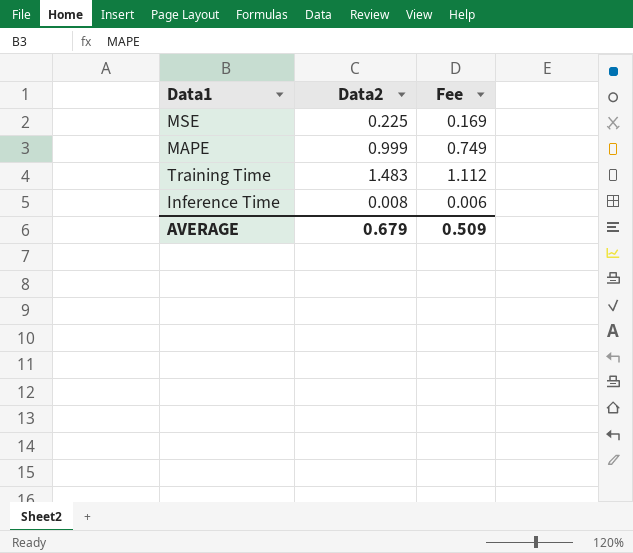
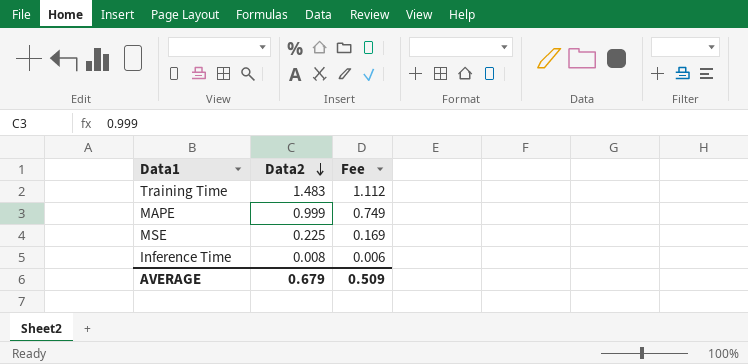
row order: none -> Data2 descending

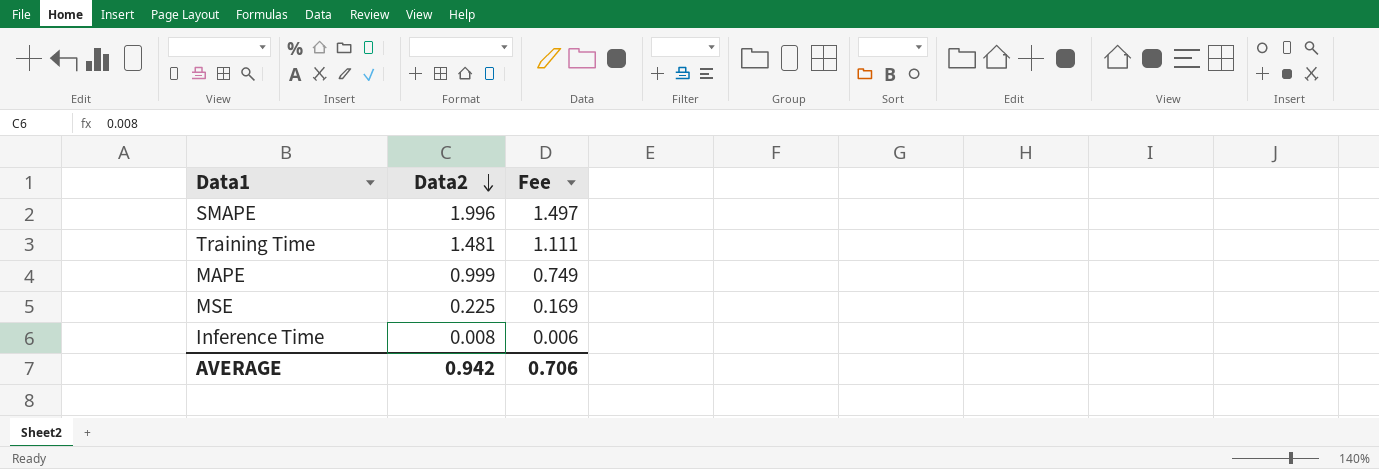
row SMAPE: none -> 1.996 | 1.497
Training Time | Data2: 1.483 -> 1.481
Training Time | Fee: 1.112 -> 1.111
AVERAGE | Data2: 0.679 -> 0.942
AVERAGE | Fee: 0.509 -> 0.706

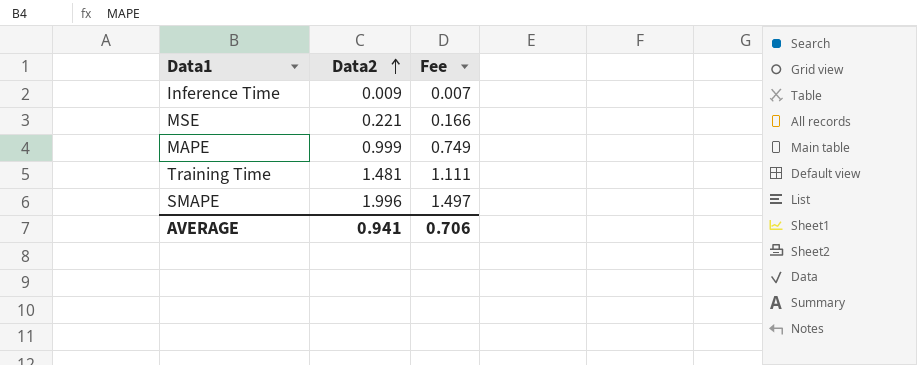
row order: Data2 descending -> Data2 ascending
Inference Time | Data2: 0.008 -> 0.009
Inference Time | Fee: 0.006 -> 0.007
MSE | Data2: 0.225 -> 0.221
MSE | Fee: 0.169 -> 0.166
AVERAGE | Data2: 0.942 -> 0.941

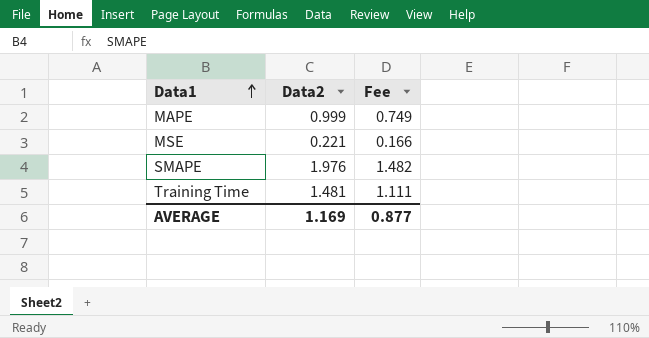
row order: Data2 ascending -> Data1 ascending
row Inference Time: 0.009 | 0.007 -> none
SMAPE | Data2: 1.996 -> 1.976
SMAPE | Fee: 1.497 -> 1.482
AVERAGE | Data2: 0.941 -> 1.169
AVERAGE | Fee: 0.706 -> 0.877

